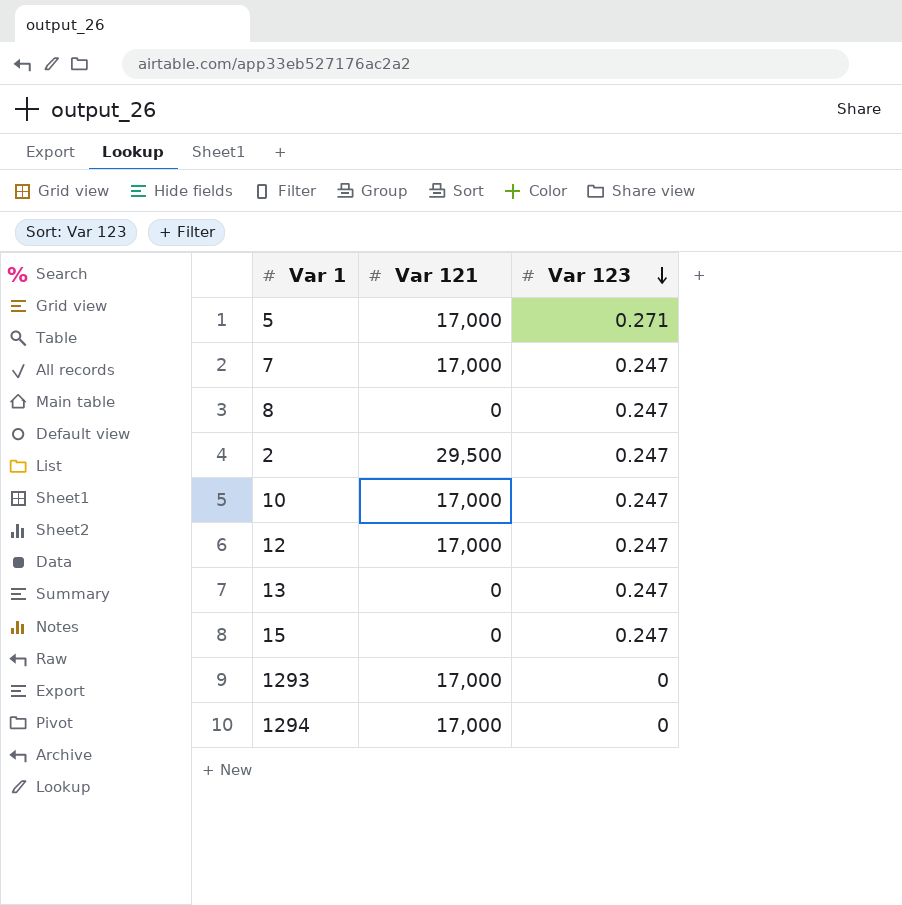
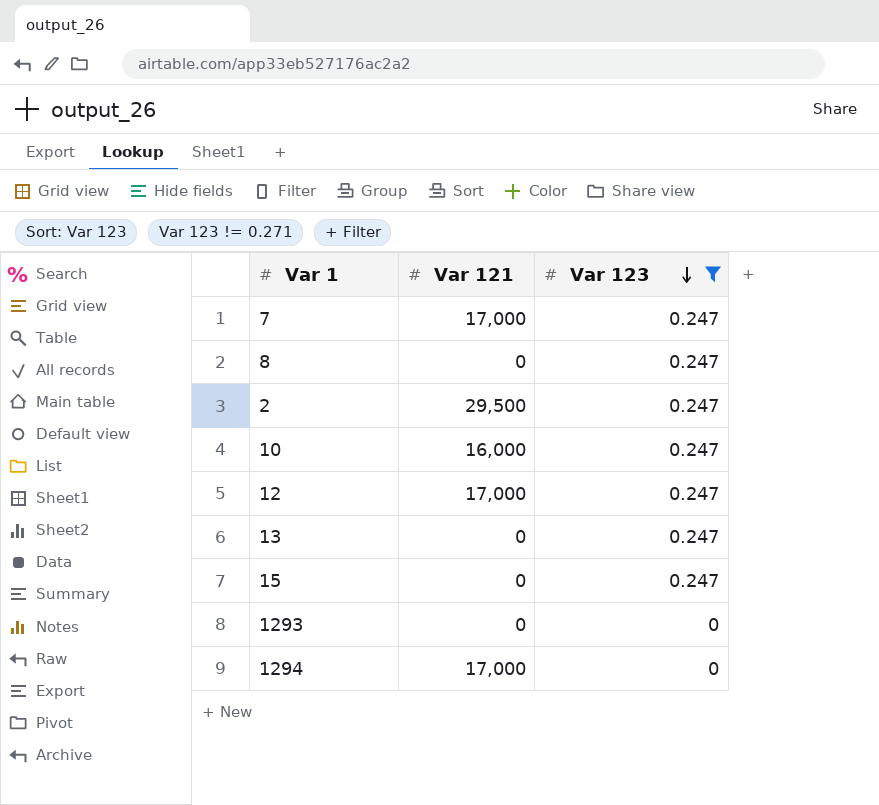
filter: none -> Var 123 != 0.271
10 | Var 121: 17,000 -> 16,000
1293 | Var 121: 17,000 -> 0

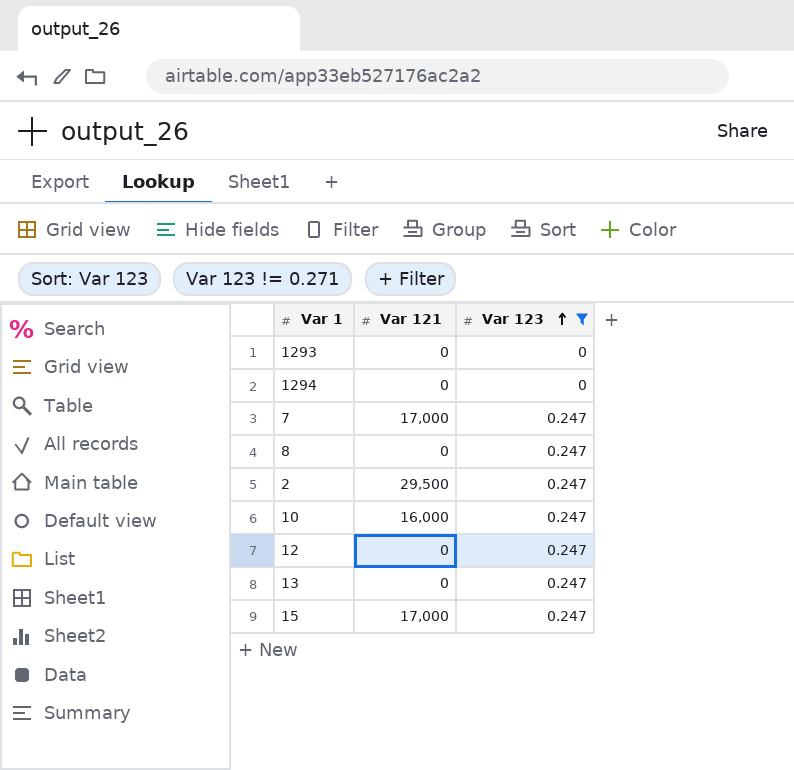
row order: Var 123 descending -> Var 123 ascending
1294 | Var 121: 17,000 -> 0
12 | Var 121: 17,000 -> 0
15 | Var 121: 0 -> 17,000

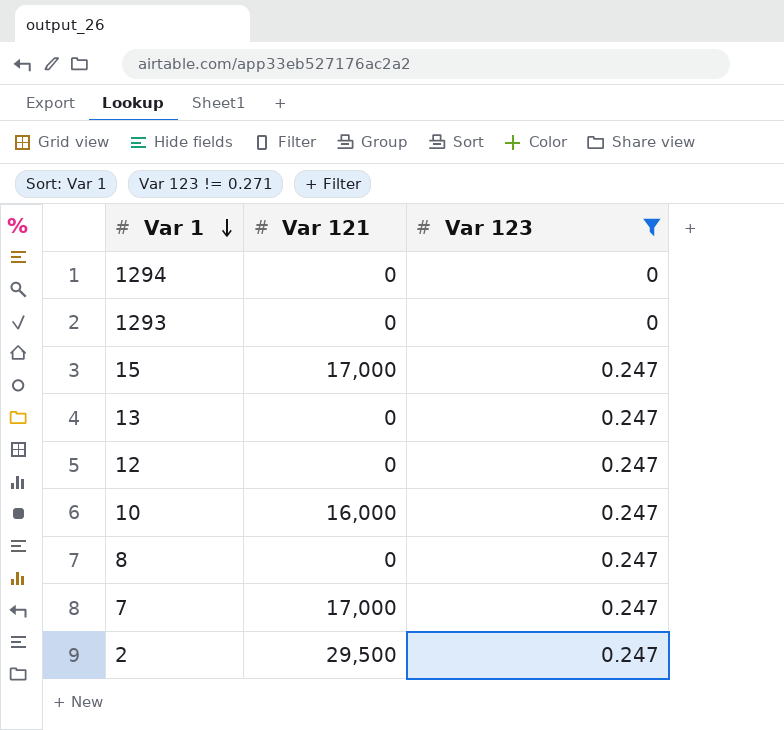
row order: Var 123 ascending -> Var 1 descending

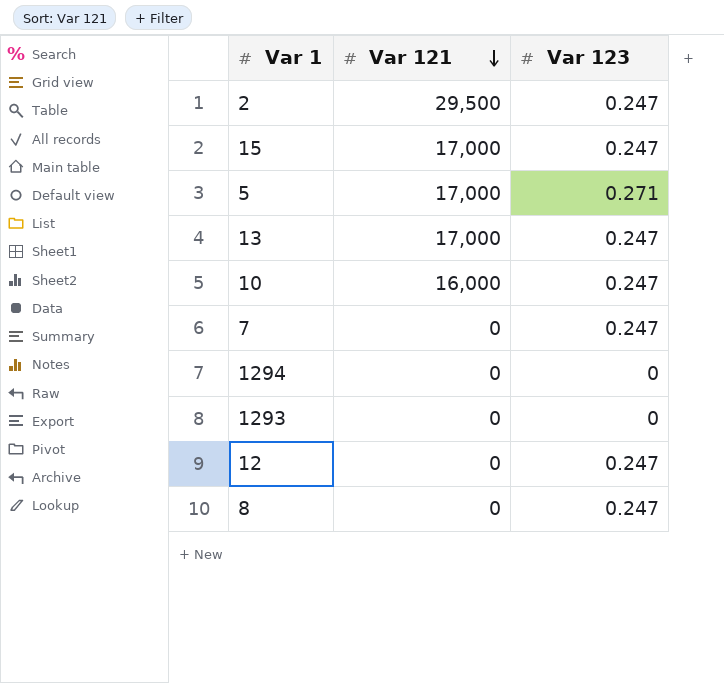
filter: Var 123 != 0.271 -> none
row order: Var 1 descending -> Var 121 descending
13 | Var 121: 0 -> 17,000
7 | Var 121: 17,000 -> 0

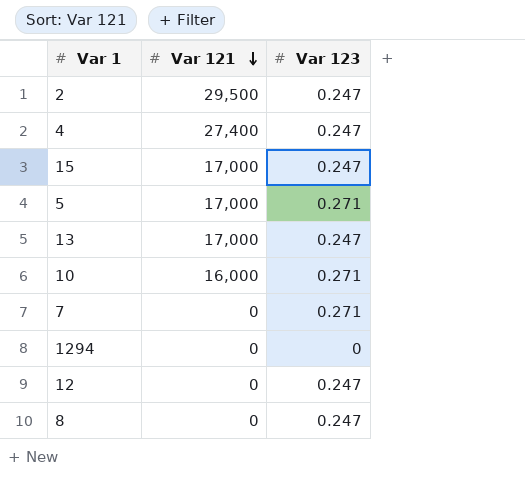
row 1293: 0 | 0 -> none
row 4: none -> 27,400 | 0.247
10 | Var 123: 0.247 -> 0.271
7 | Var 123: 0.247 -> 0.271

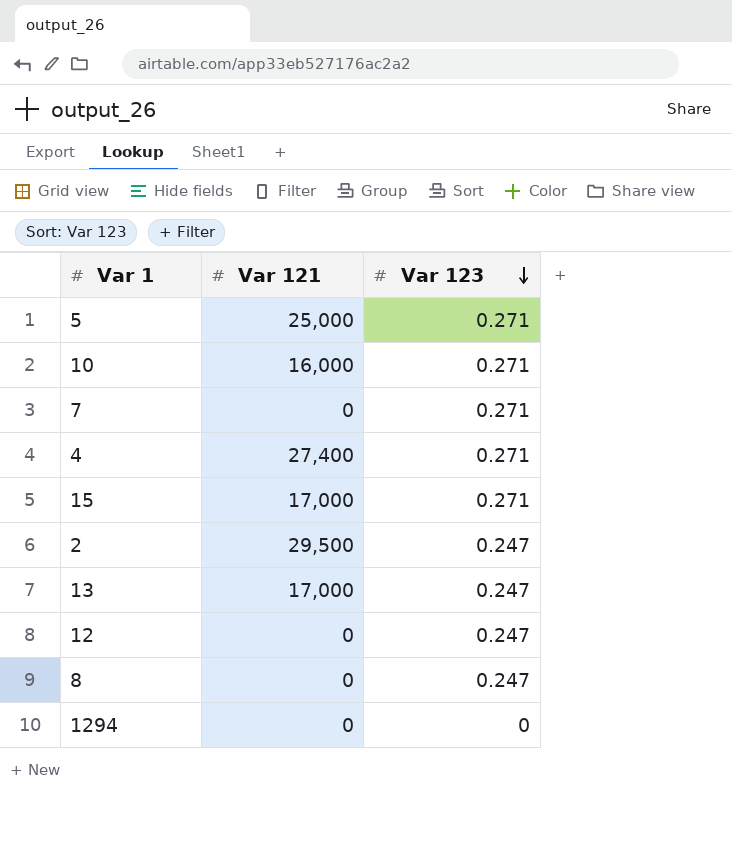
row order: Var 121 descending -> Var 123 descending
5 | Var 121: 17,000 -> 25,000
4 | Var 123: 0.247 -> 0.271
15 | Var 123: 0.247 -> 0.271

